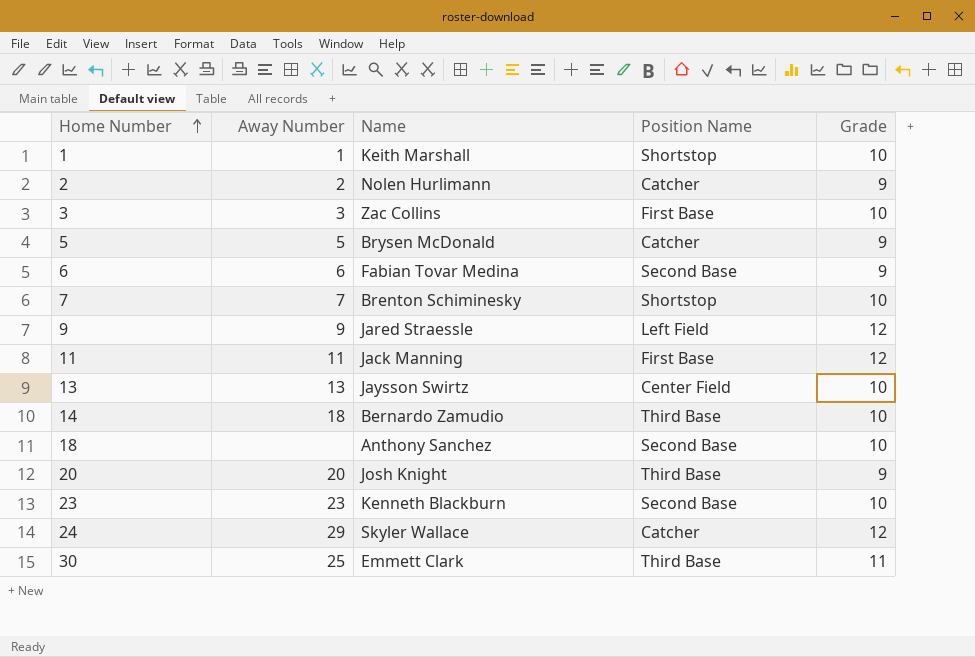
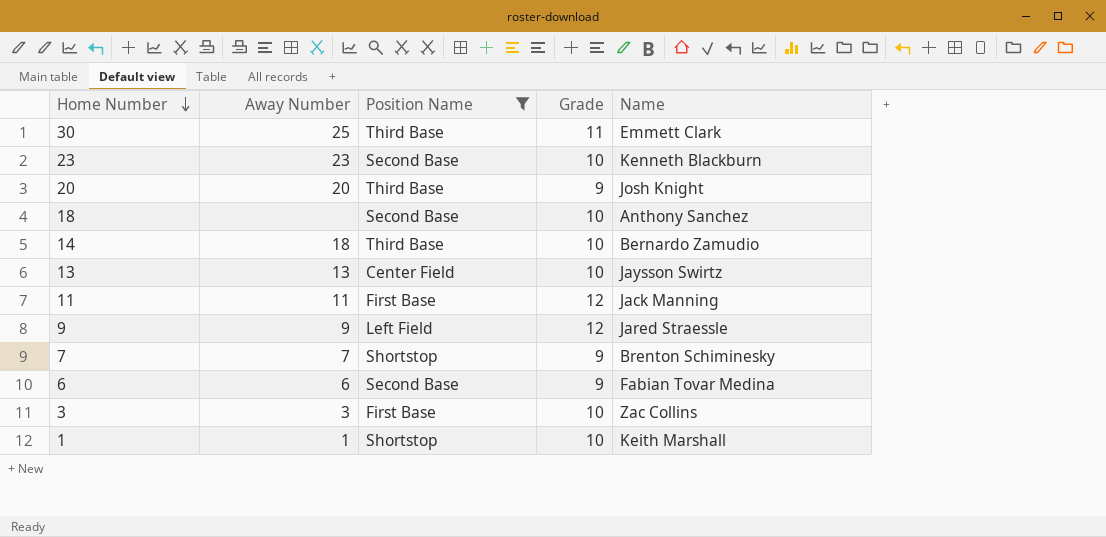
filter: none -> Position Name != Catcher
row order: Home Number ascending -> Home Number descending
column Name | position: 3 -> 5
7 | Grade: 10 -> 9

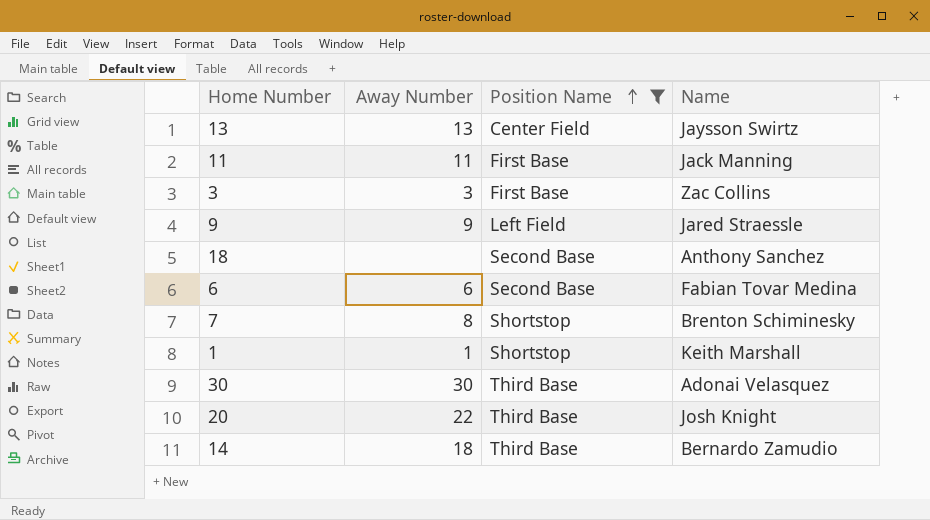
row order: Home Number descending -> Position Name ascending
column Grade | position: 4 -> none
row 23: 23 | Second Base | 10 | Kenneth Blackburn -> none
7 | Away Number: 7 -> 8
30 | Away Number: 25 -> 30
30 | Name: Emmett Clark -> Adonai Velasquez
20 | Away Number: 20 -> 22

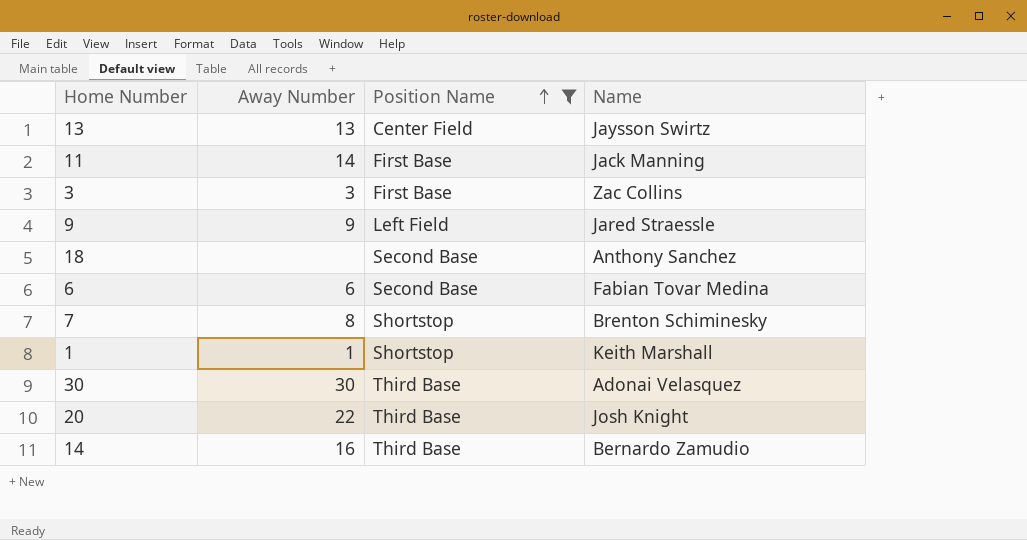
11 | Away Number: 11 -> 14
14 | Away Number: 18 -> 16

